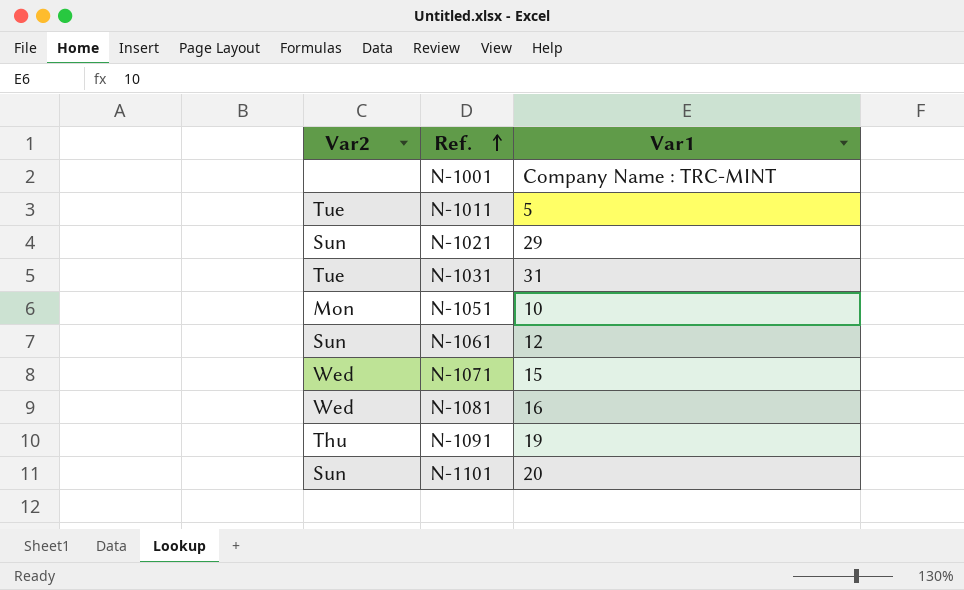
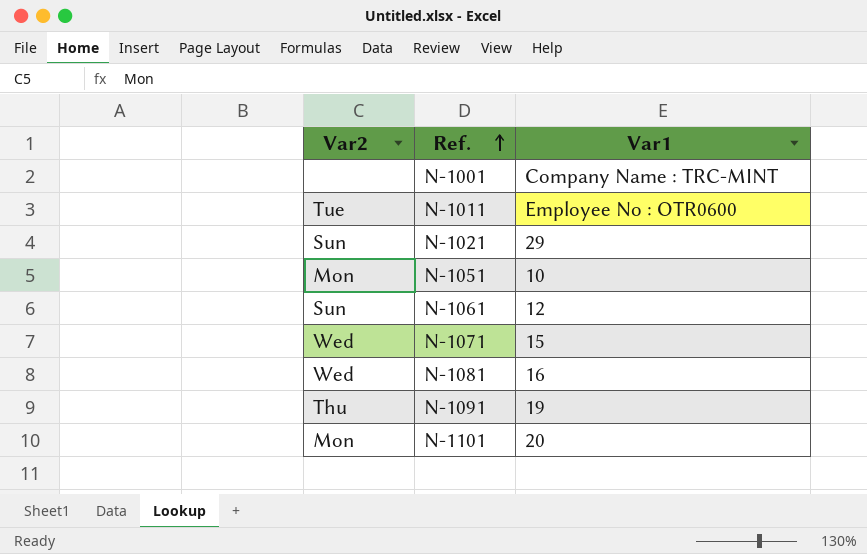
row N-1031: Tue | 31 -> none
N-1011 | Var1: 5 -> Employee No : OTR0600
N-1101 | Var2: Sun -> Mon

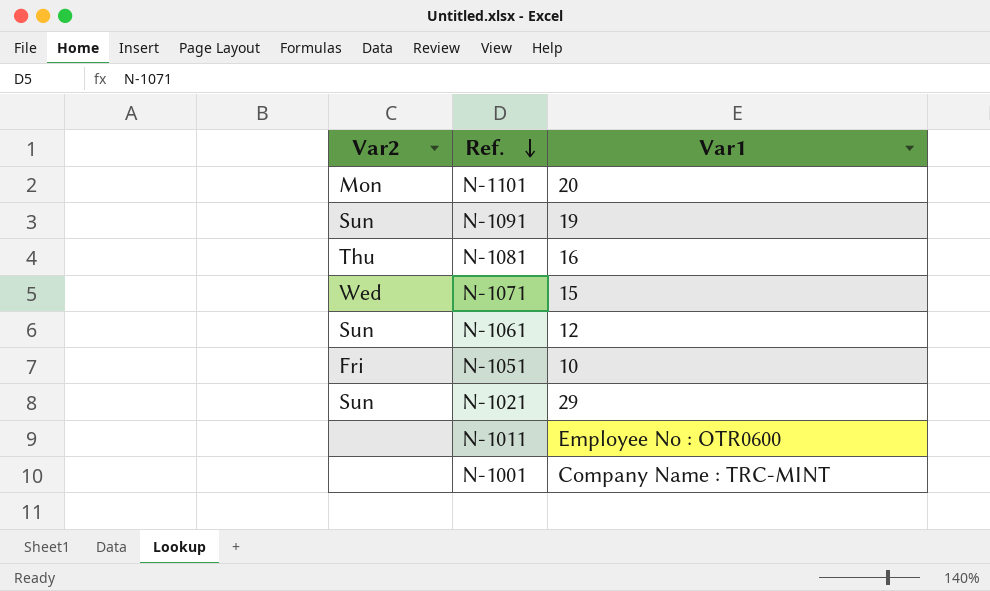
row order: Ref. ascending -> Ref. descending
N-1091 | Var2: Thu -> Sun
N-1081 | Var2: Wed -> Thu
N-1051 | Var2: Mon -> Fri
N-1011 | Var2: Tue -> none

